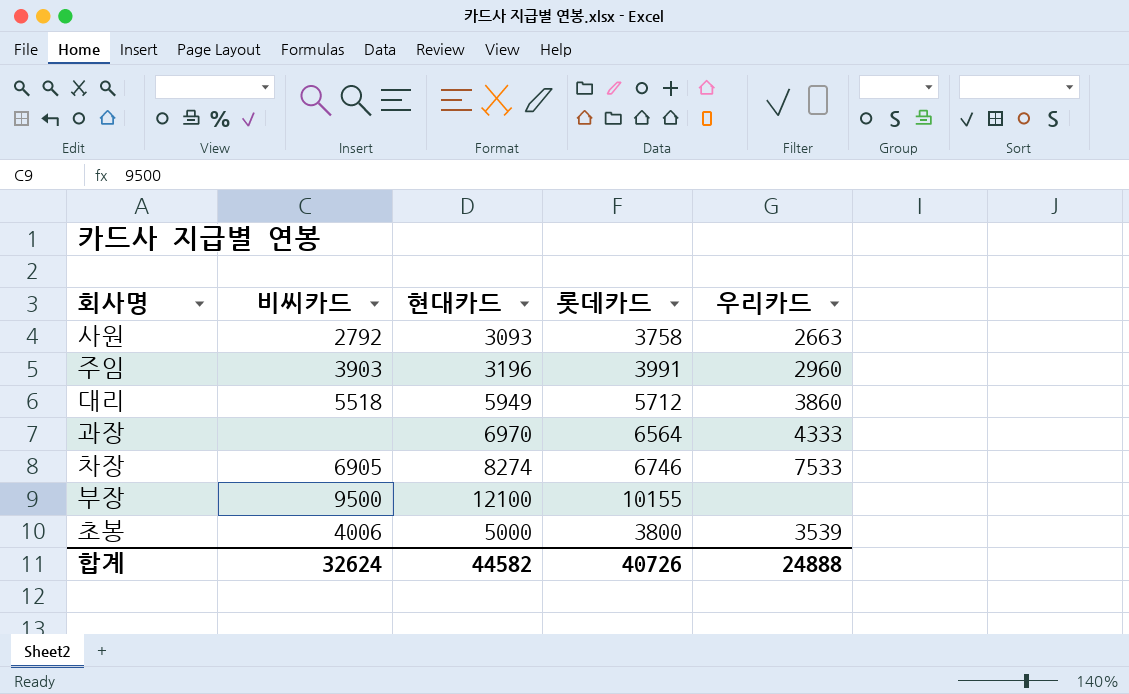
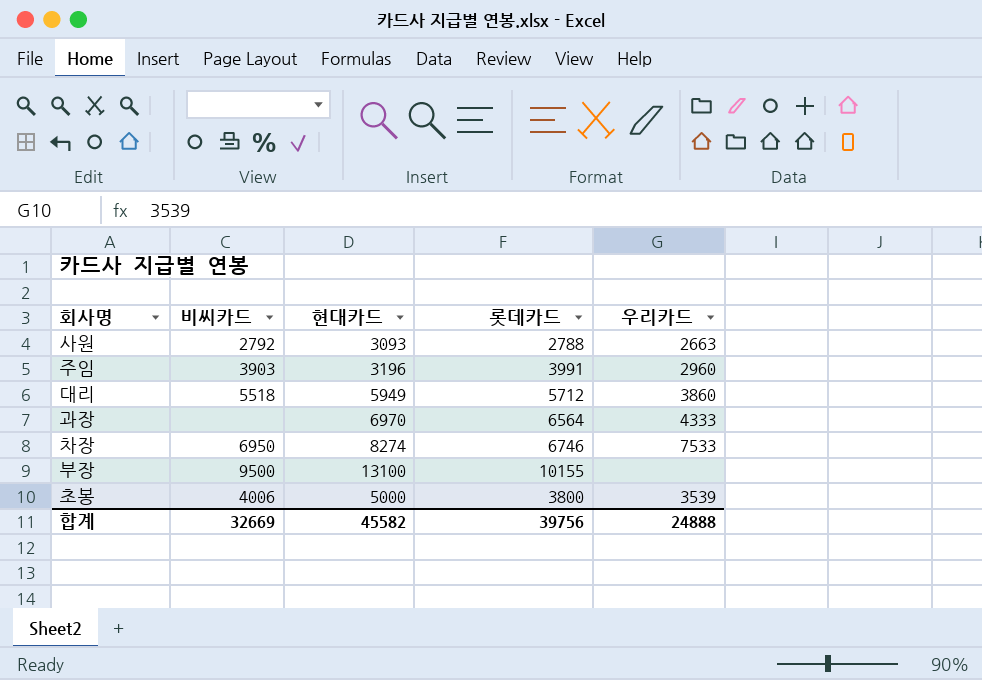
사원 | 롯데카드: 3758 -> 2788
차장 | 비씨카드: 6905 -> 6950
부장 | 현대카드: 12100 -> 13100
합계 | 비씨카드: 32624 -> 32669
합계 | 현대카드: 44582 -> 45582
합계 | 롯데카드: 40726 -> 39756

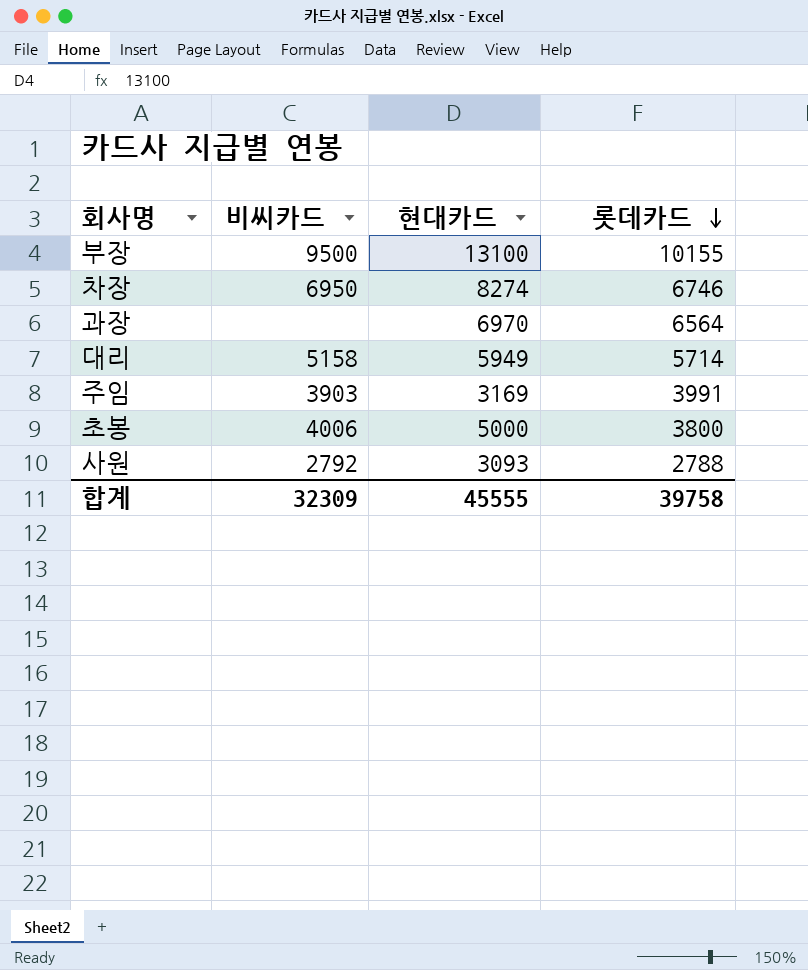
row order: none -> 롯데카드 descending
column 우리카드 | position: 5 -> none
대리 | 비씨카드: 5518 -> 5158
대리 | 롯데카드: 5712 -> 5714
주임 | 현대카드: 3196 -> 3169
합계 | 비씨카드: 32669 -> 32309
합계 | 현대카드: 45582 -> 45555
합계 | 롯데카드: 39756 -> 39758

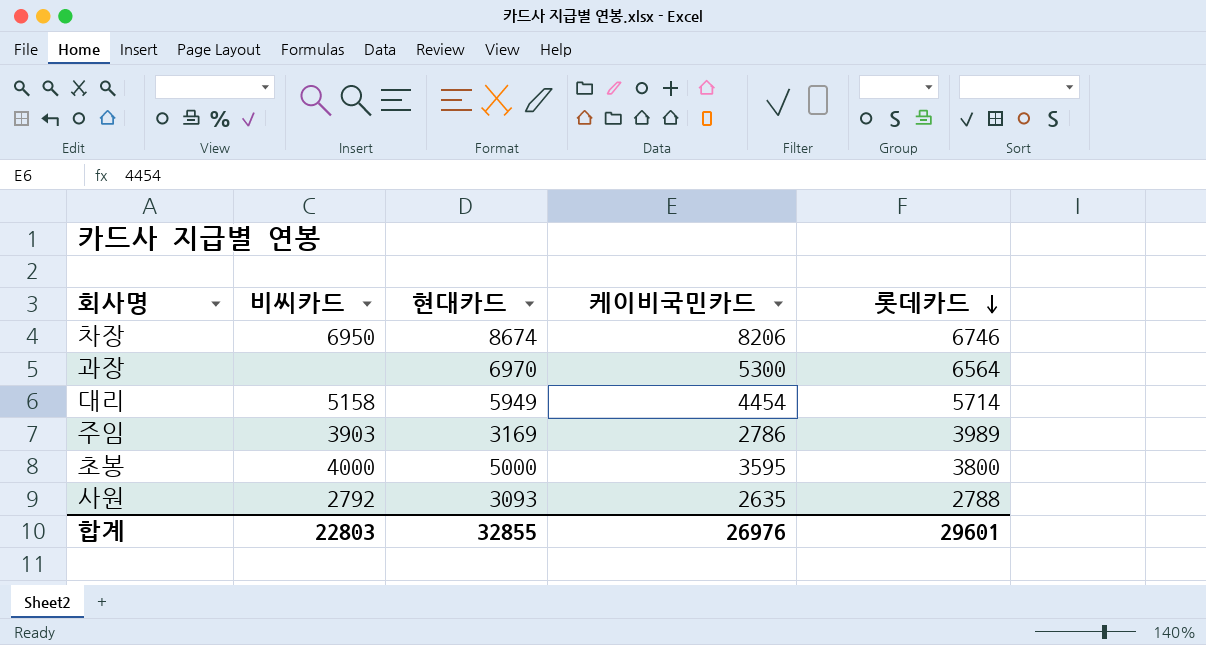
column 케이비국민카드 | position: none -> 4
row 부장: 9500 | 13100 | 10155 -> none
차장 | 현대카드: 8274 -> 8674
주임 | 롯데카드: 3991 -> 3989
초봉 | 비씨카드: 4006 -> 4000
합계 | 비씨카드: 32309 -> 22803
합계 | 현대카드: 45555 -> 32855
합계 | 롯데카드: 39758 -> 29601

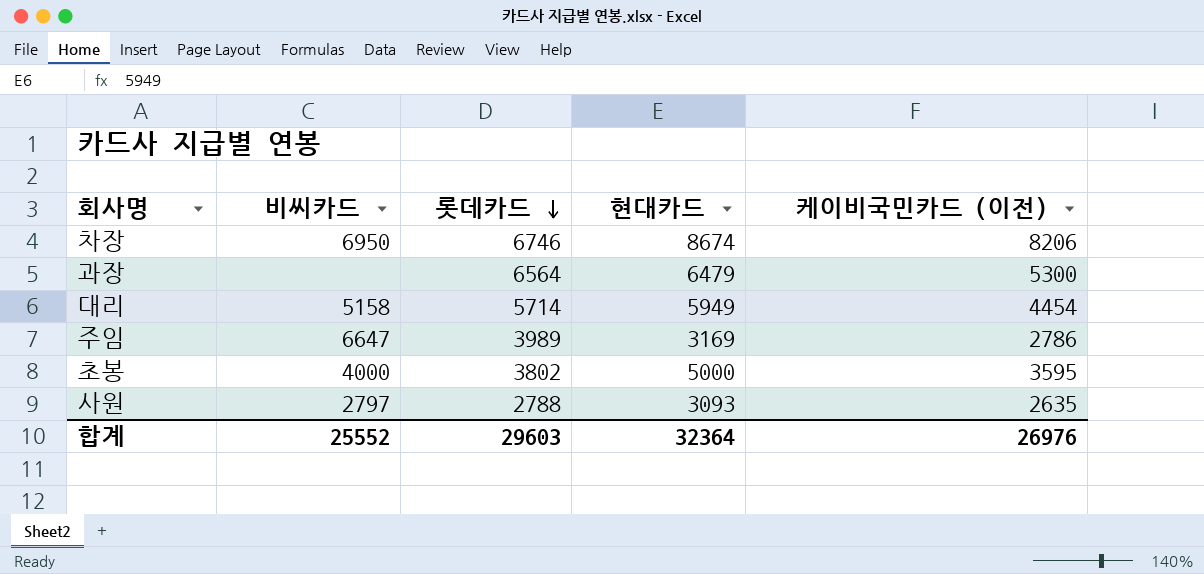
column 롯데카드 | position: 5 -> 3
column name: 케이비국민카드 -> 케이비국민카드 (이전)
과장 | 현대카드: 6970 -> 6479
주임 | 비씨카드: 3903 -> 6647
초봉 | 롯데카드: 3800 -> 3802
사원 | 비씨카드: 2792 -> 2797
합계 | 비씨카드: 22803 -> 25552
합계 | 롯데카드: 29601 -> 29603
합계 | 현대카드: 32855 -> 32364

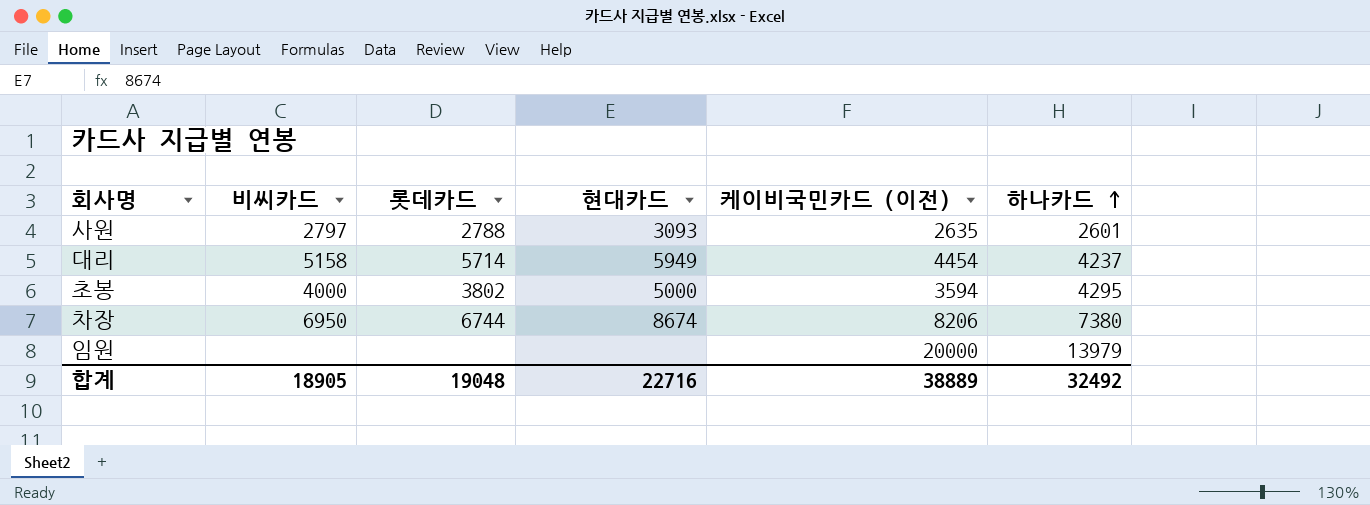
row order: 롯데카드 descending -> 하나카드 ascending
column 하나카드 | position: none -> 6
row 과장: none | 6564 | 6479 | 5300 -> none
row 주임: 6647 | 3989 | 3169 | 2786 -> none
초봉 | 케이비국민카드 (이전): 3595 -> 3594
차장 | 롯데카드: 6746 -> 6744
row 임원: none -> none | none | none | 20000 | 13979
합계 | 비씨카드: 25552 -> 18905
합계 | 롯데카드: 29603 -> 19048
합계 | 현대카드: 32364 -> 22716
합계 | 케이비국민카드 (이전): 26976 -> 38889

